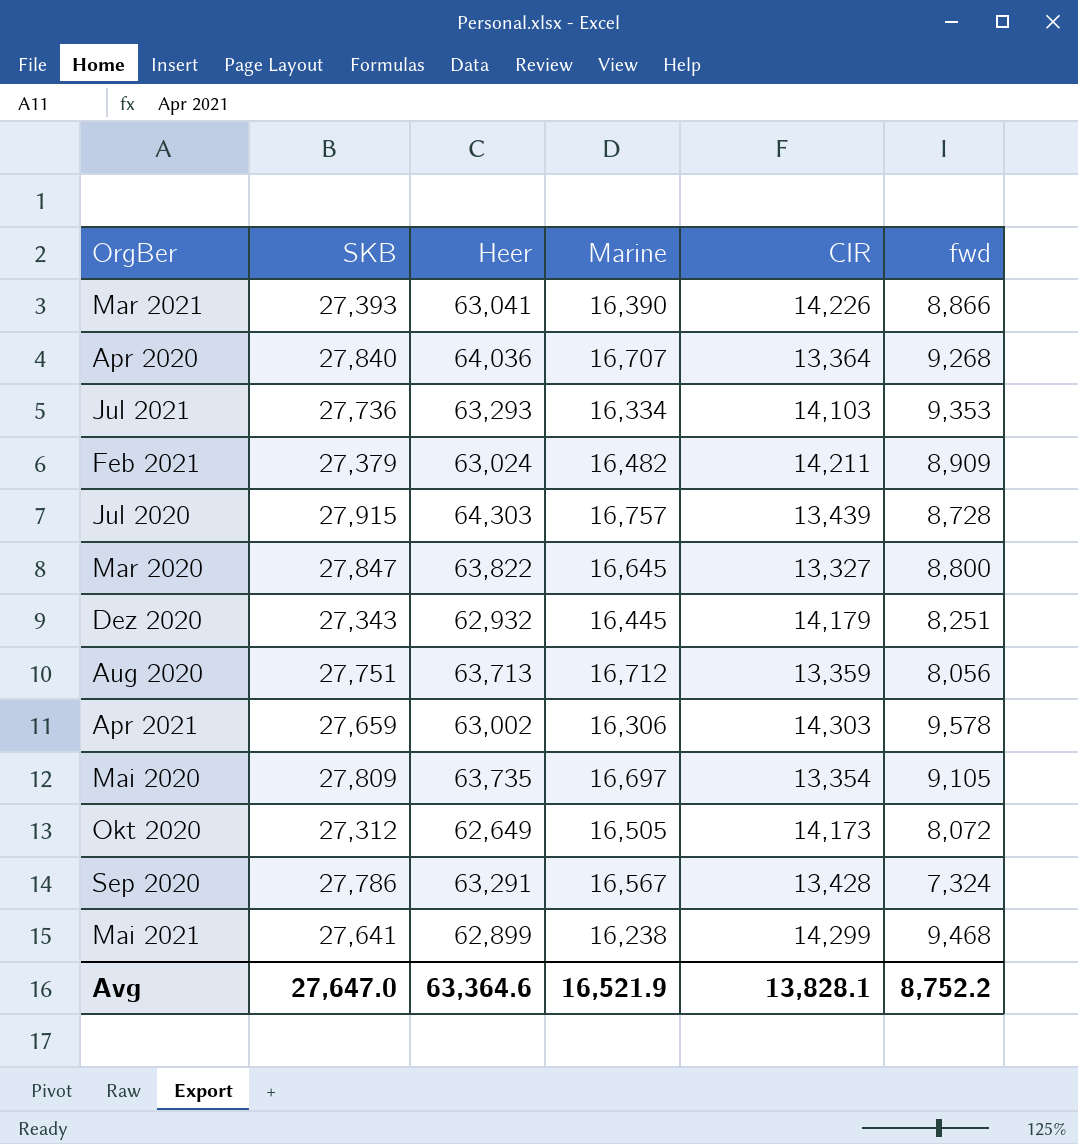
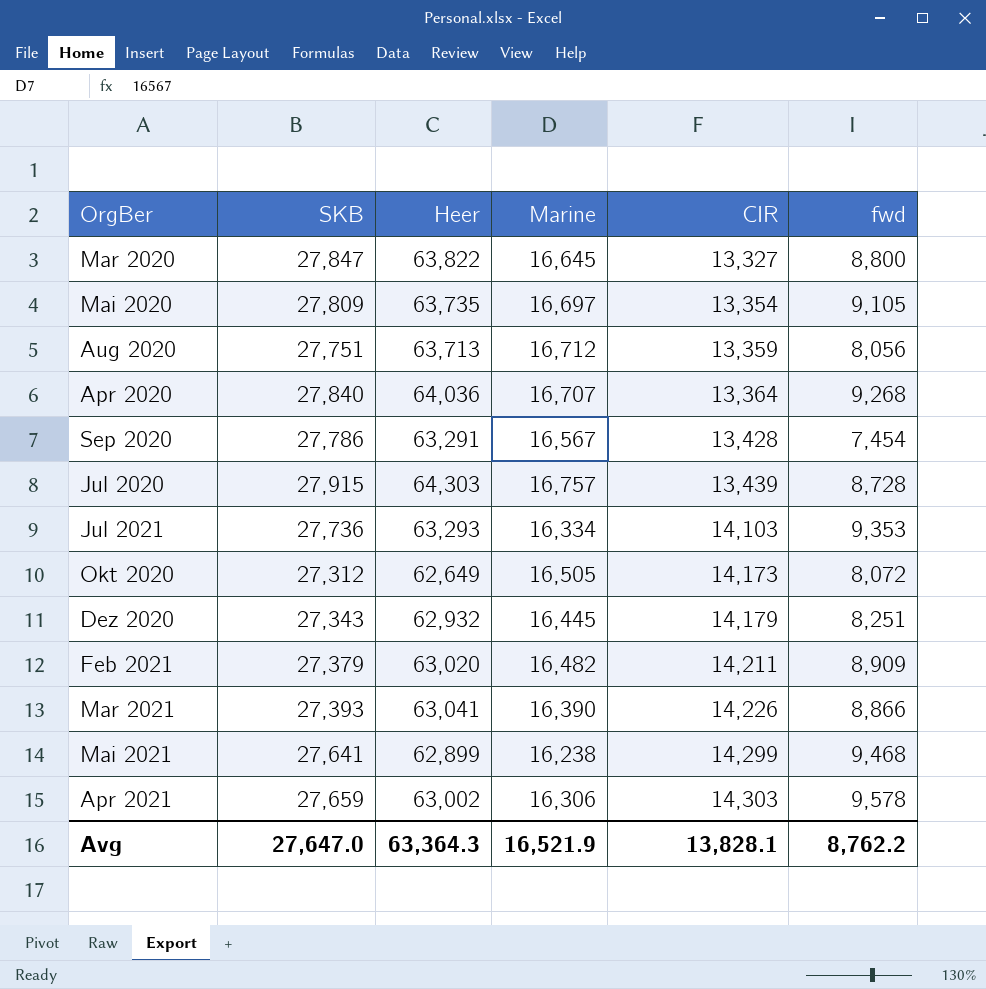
row order: none -> CIR ascending
Sep 2020 | fwd: 7,324 -> 7,454
Feb 2021 | Heer: 63,024 -> 63,020
Avg | Heer: 63,364.6 -> 63,364.3
Avg | fwd: 8,752.2 -> 8,762.2

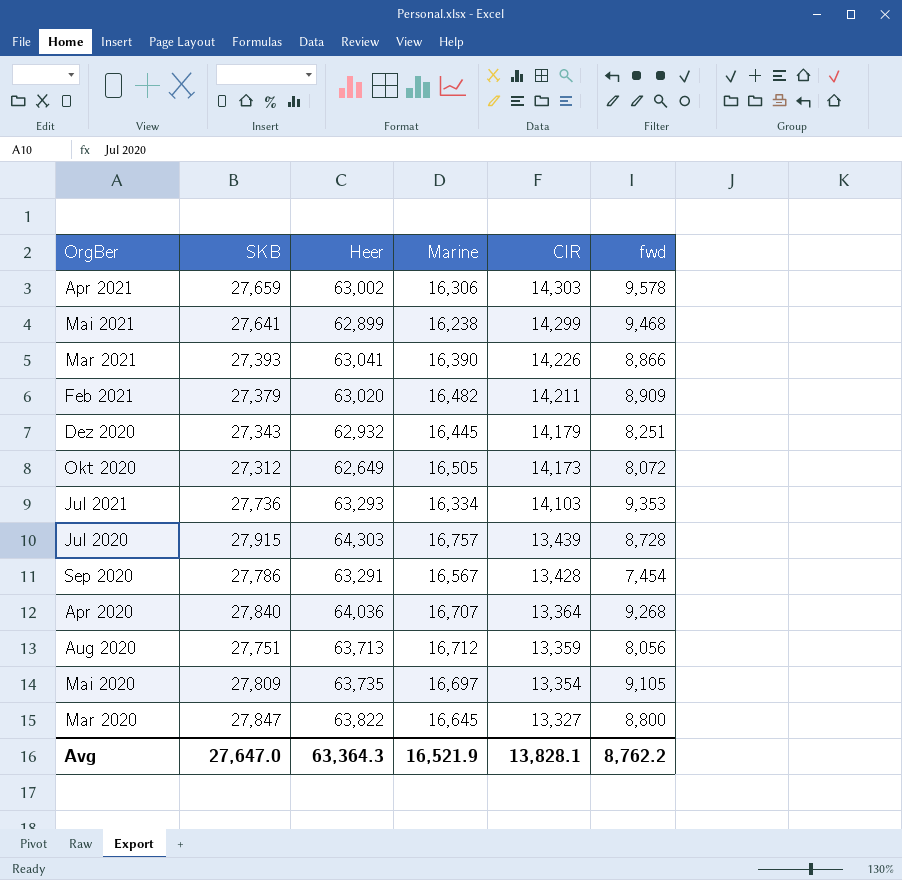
row order: CIR ascending -> CIR descending

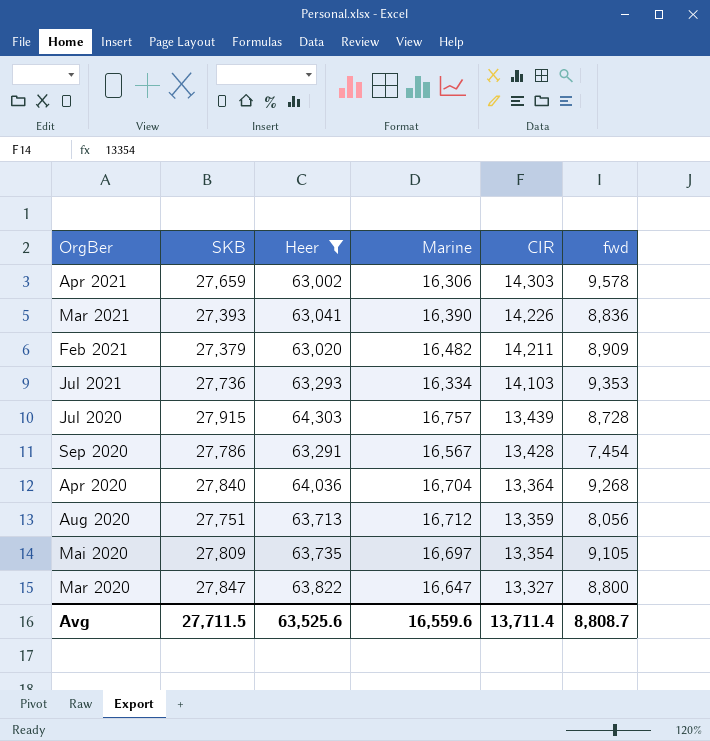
filter: none -> Heer >= 63,002
Mar 2021 | fwd: 8,866 -> 8,836
Apr 2020 | Marine: 16,707 -> 16,704
Mar 2020 | Marine: 16,645 -> 16,647
Avg | SKB: 27,647.0 -> 27,711.5
Avg | Heer: 63,364.3 -> 63,525.6
Avg | Marine: 16,521.9 -> 16,559.6
Avg | CIR: 13,828.1 -> 13,711.4
Avg | fwd: 8,762.2 -> 8,808.7

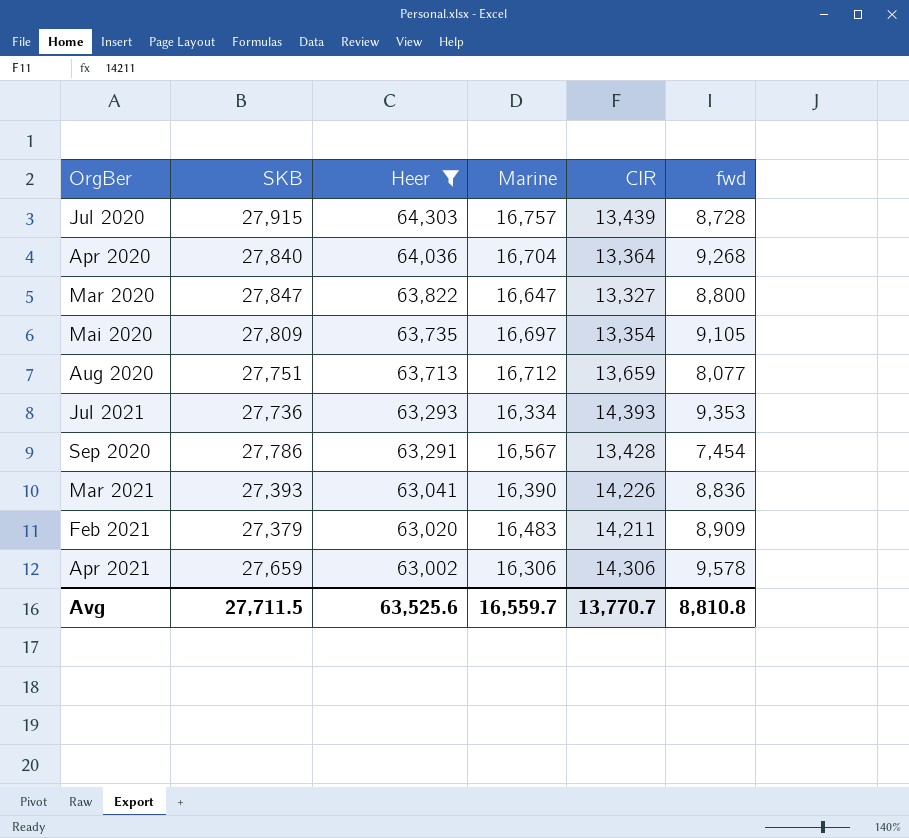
row order: CIR descending -> Heer descending
Aug 2020 | CIR: 13,359 -> 13,659
Aug 2020 | fwd: 8,056 -> 8,077
Jul 2021 | CIR: 14,103 -> 14,393
Feb 2021 | Marine: 16,482 -> 16,483
Apr 2021 | CIR: 14,303 -> 14,306
Avg | Marine: 16,559.6 -> 16,559.7
Avg | CIR: 13,711.4 -> 13,770.7
Avg | fwd: 8,808.7 -> 8,810.8

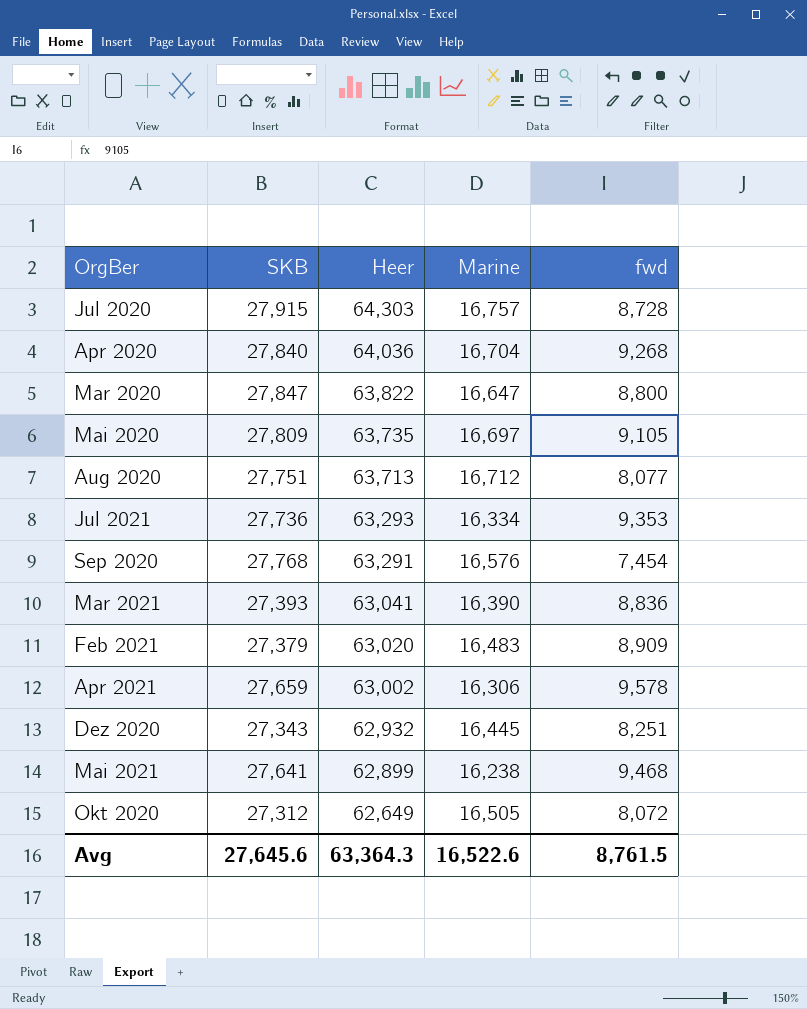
filter: Heer >= 63,002 -> none
column CIR | position: 5 -> none
Sep 2020 | SKB: 27,786 -> 27,768
Sep 2020 | Marine: 16,567 -> 16,576
Avg | SKB: 27,711.5 -> 27,645.6
Avg | Heer: 63,525.6 -> 63,364.3
Avg | Marine: 16,559.7 -> 16,522.6
Avg | fwd: 8,810.8 -> 8,761.5

